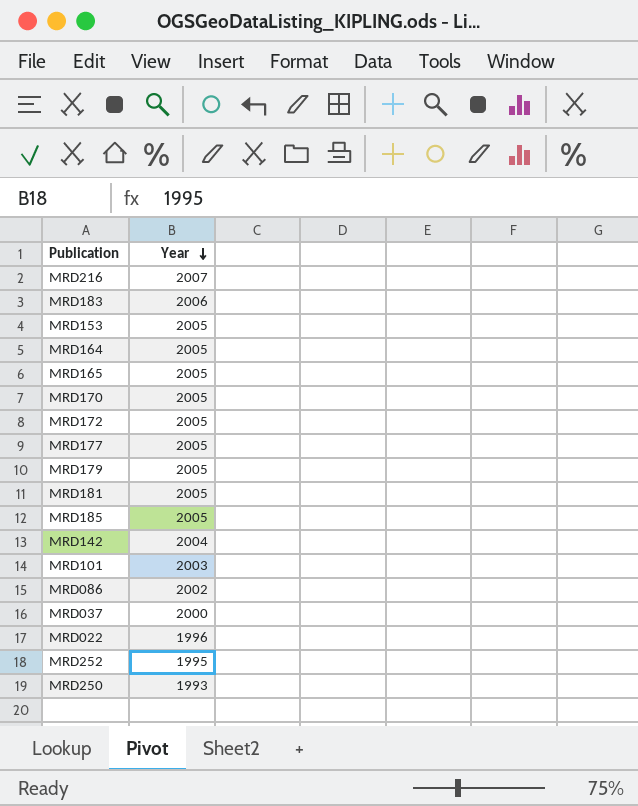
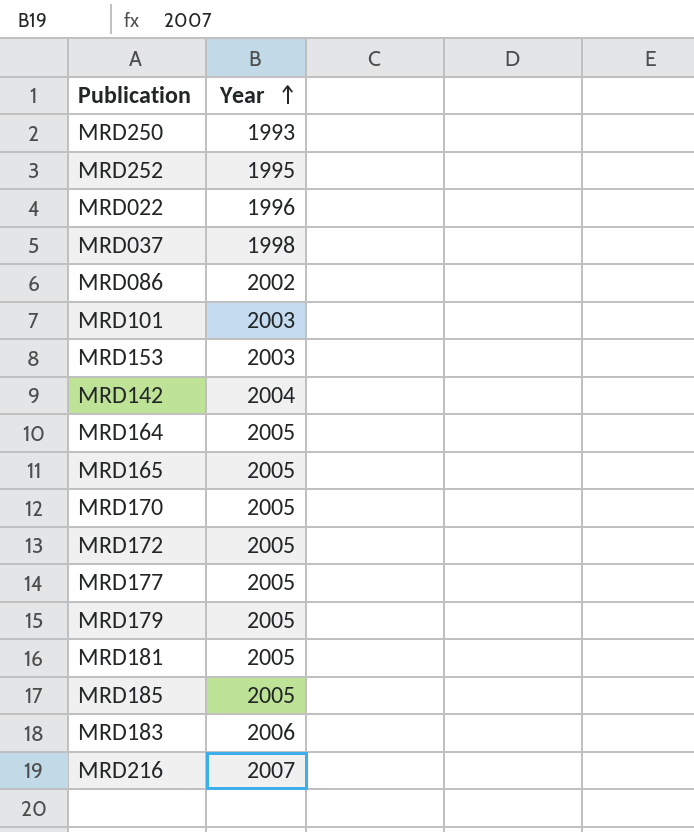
row order: Year descending -> Year ascending
MRD037 | Year: 2000 -> 1998
MRD153 | Year: 2005 -> 2003

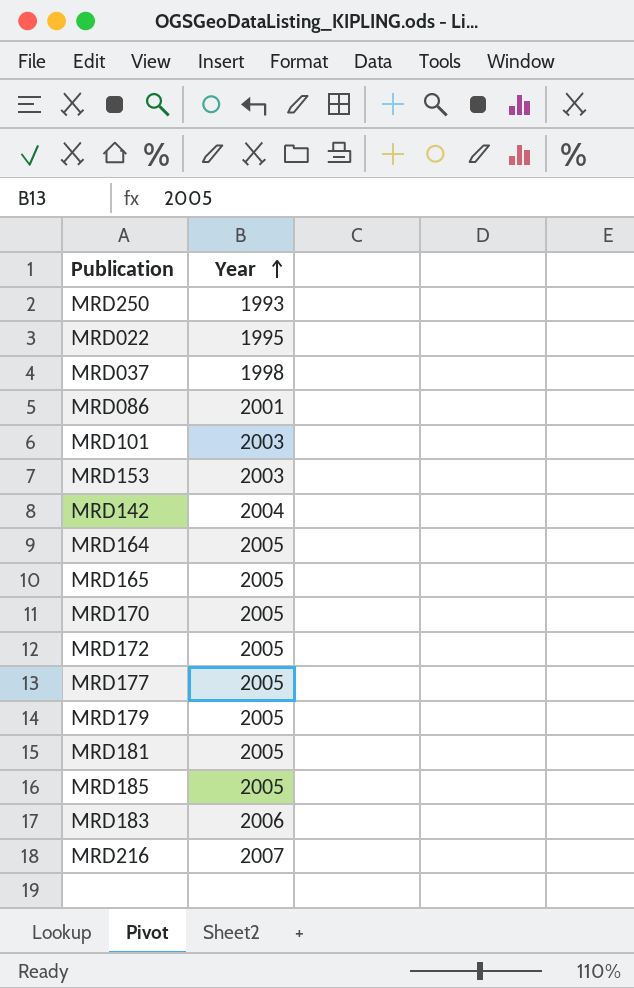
row MRD252: 1995 -> none
MRD022 | Year: 1996 -> 1995
MRD086 | Year: 2002 -> 2001

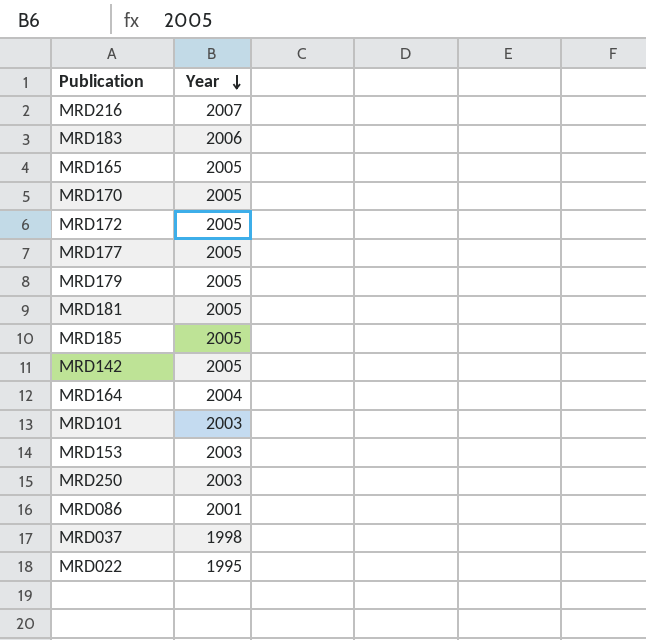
row order: Year ascending -> Year descending
MRD142 | Year: 2004 -> 2005
MRD164 | Year: 2005 -> 2004
MRD250 | Year: 1993 -> 2003

